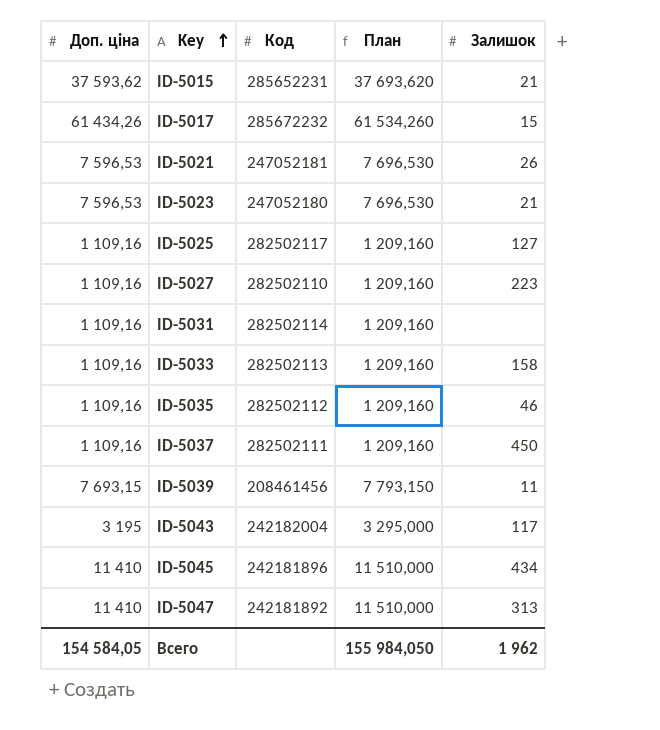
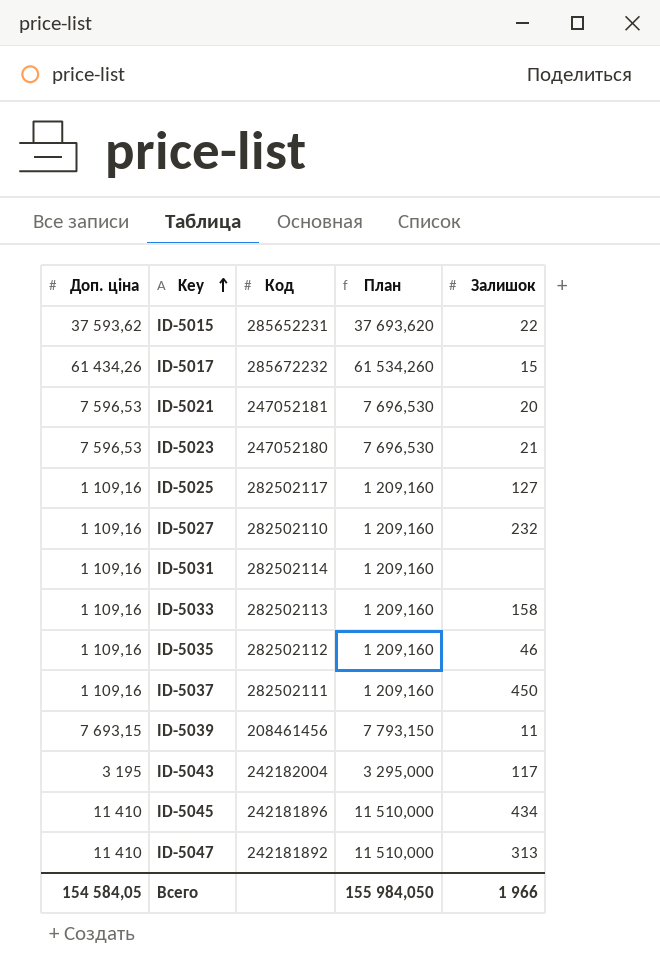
ID-5015 | Залишок: 21 -> 22
ID-5021 | Залишок: 26 -> 20
ID-5027 | Залишок: 223 -> 232
Всего | Залишок: 1 962 -> 1 966

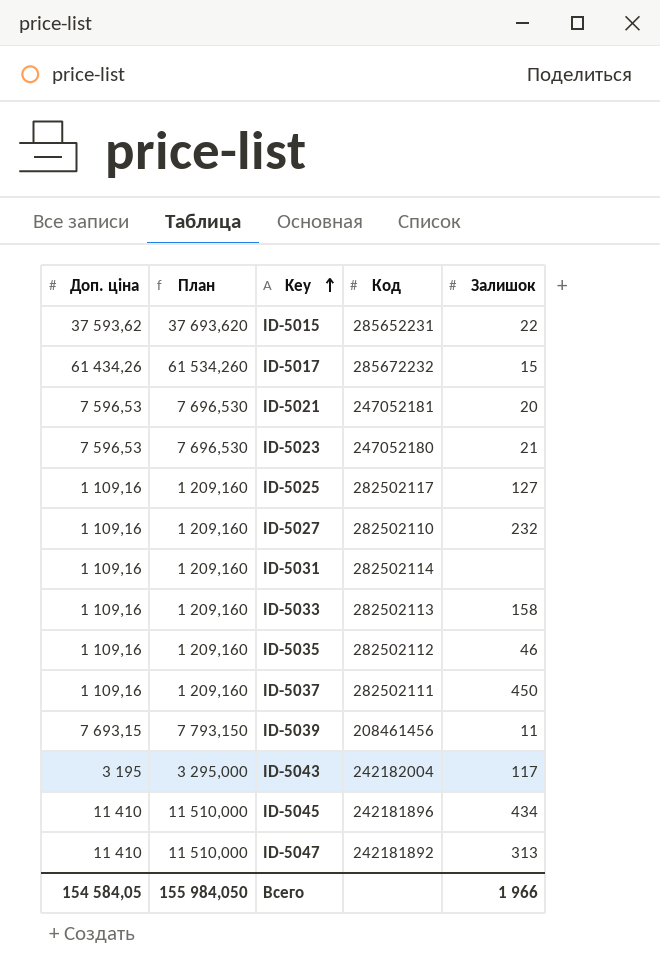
column План | position: 4 -> 2

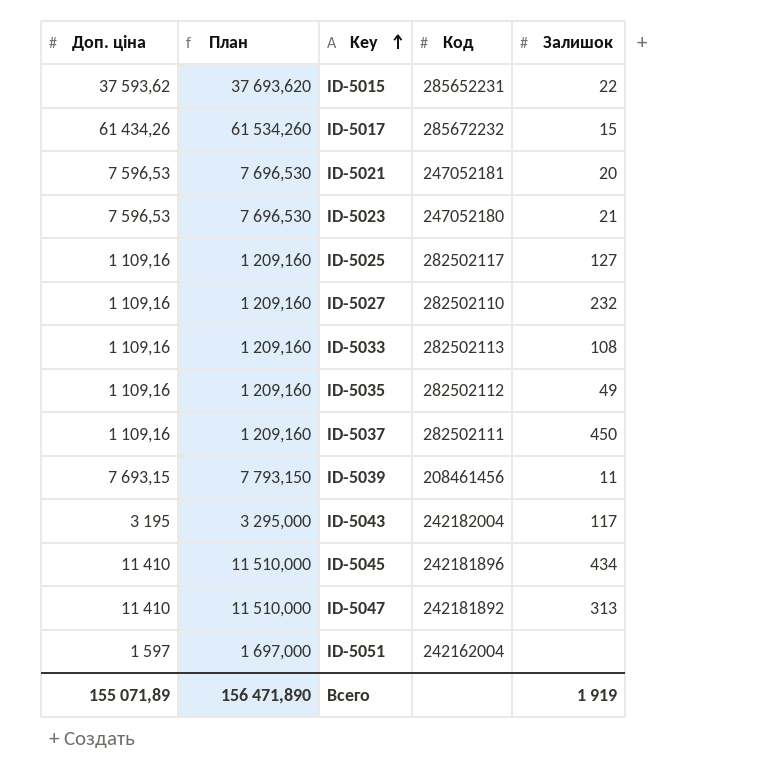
row ID-5031: 1 109,16 | 1 209,160 | 282502114 | none -> none
ID-5033 | Залишок: 158 -> 108
ID-5035 | Залишок: 46 -> 49
row ID-5051: none -> 1 597 | 1 697,000 | 242162004 | none
Всего | Доп. ціна: 154 584,05 -> 155 071,89
Всего | План: 155 984,050 -> 156 471,890
Всего | Залишок: 1 966 -> 1 919

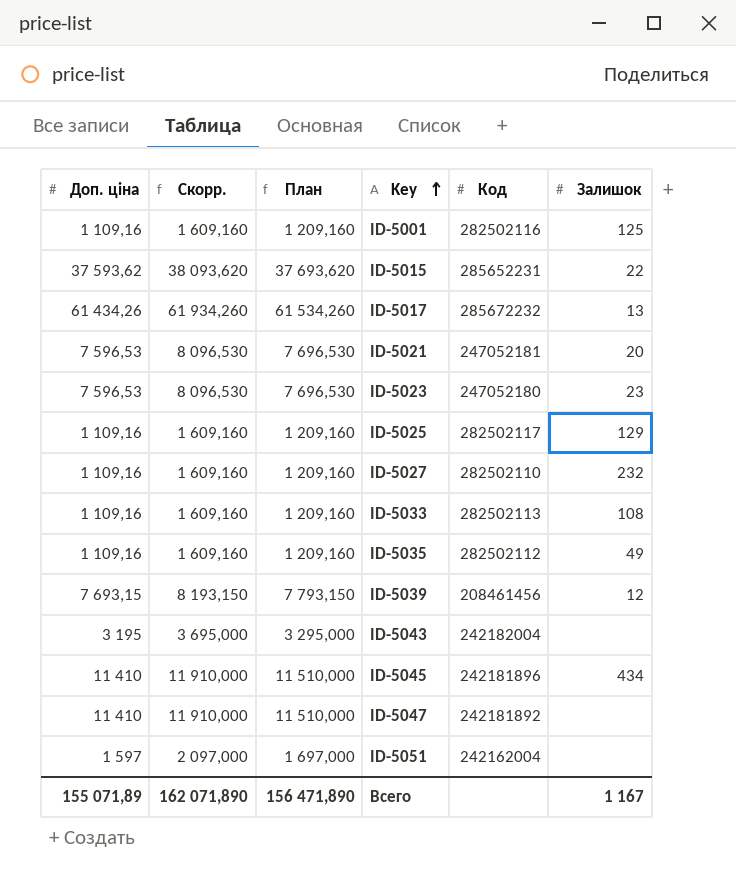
column Скорр. | formula: none -> [Доп. ціна] + 500
row ID-5037: 1 109,16 | 1 209,160 | 282502111 | 450 -> none
row ID-5001: none -> 1 109,16 | 1 609,160 | 1 209,160 | 282502116 | 125
ID-5017 | Залишок: 15 -> 13
ID-5023 | Залишок: 21 -> 23
ID-5025 | Залишок: 127 -> 129
ID-5039 | Залишок: 11 -> 12
ID-5043 | Залишок: 117 -> none
ID-5047 | Залишок: 313 -> none
Всего | Залишок: 1 919 -> 1 167

